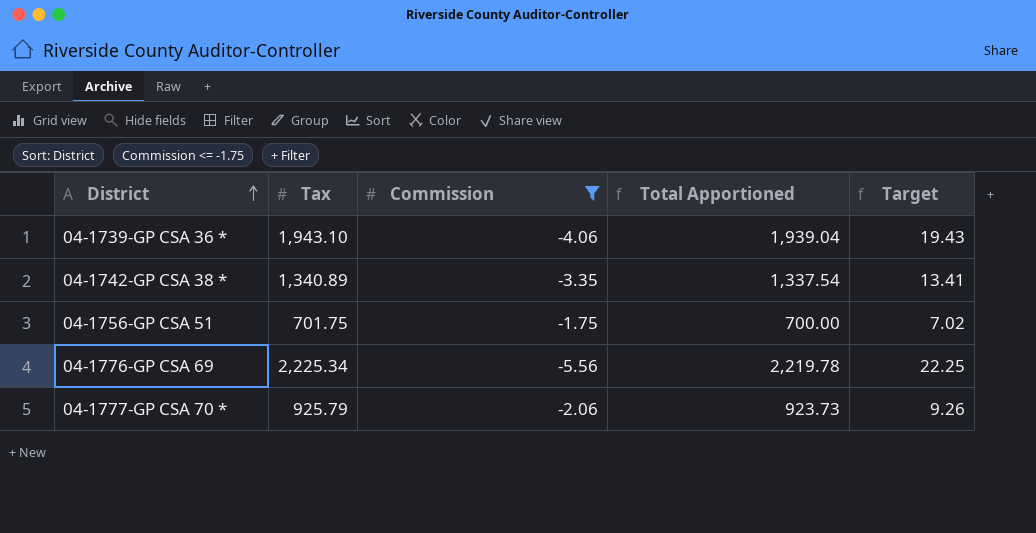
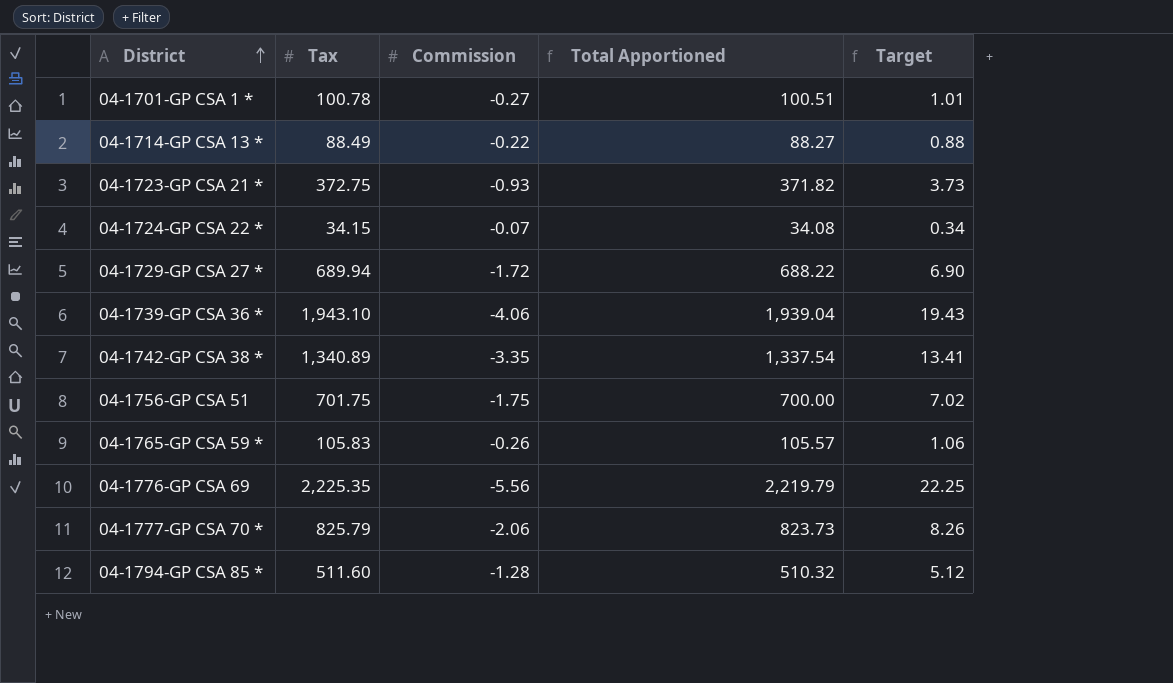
filter: Commission <= -1.75 -> none
04-1776-GP CSA 69 | Tax: 2,225.34 -> 2,225.35
04-1776-GP CSA 69 | Total Apportioned: 2,219.78 -> 2,219.79
04-1777-GP CSA 70 * | Tax: 925.79 -> 825.79
04-1777-GP CSA 70 * | Total Apportioned: 923.73 -> 823.73
04-1777-GP CSA 70 * | Target: 9.26 -> 8.26

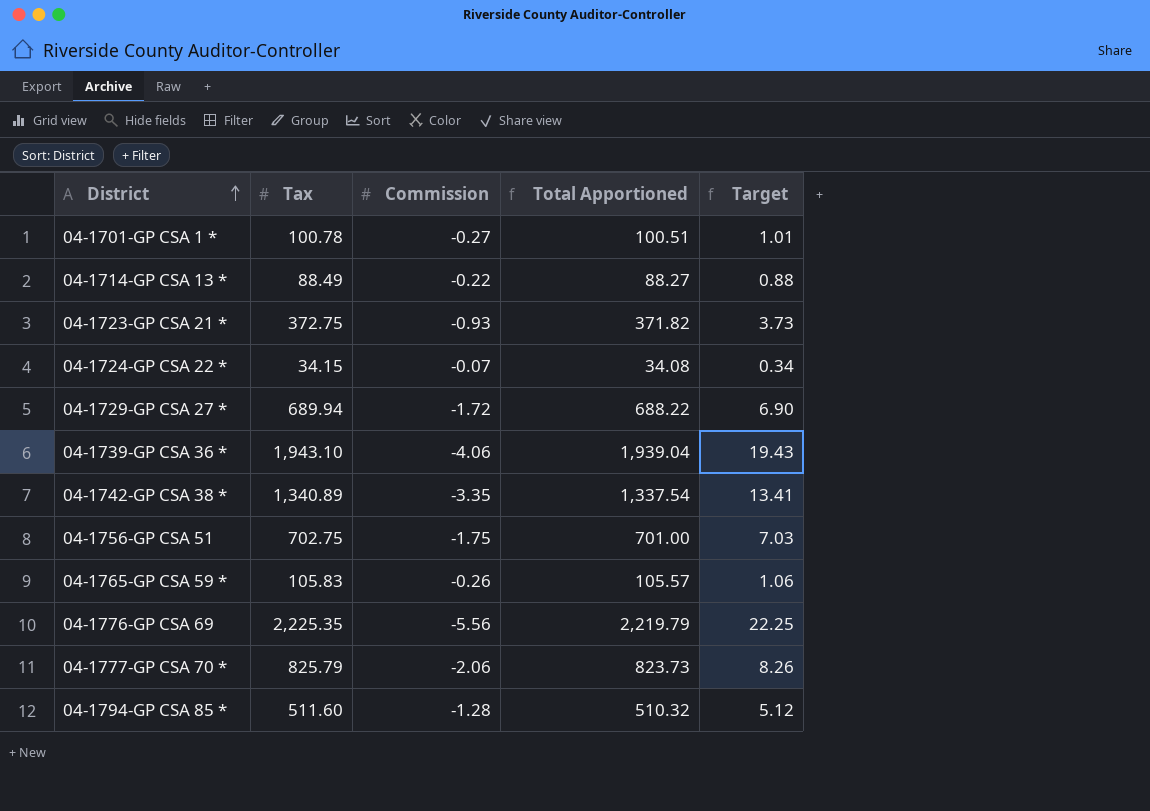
04-1756-GP CSA 51 | Tax: 701.75 -> 702.75
04-1756-GP CSA 51 | Total Apportioned: 700.00 -> 701.00
04-1756-GP CSA 51 | Target: 7.02 -> 7.03

